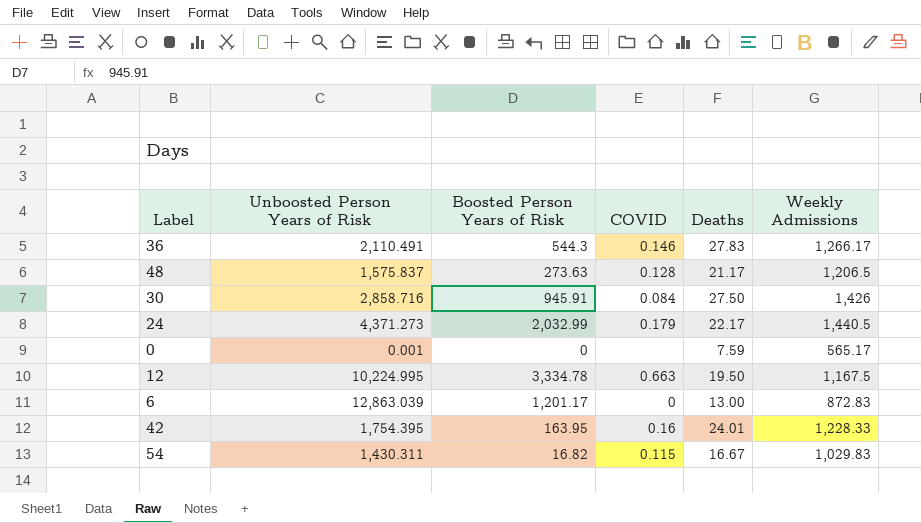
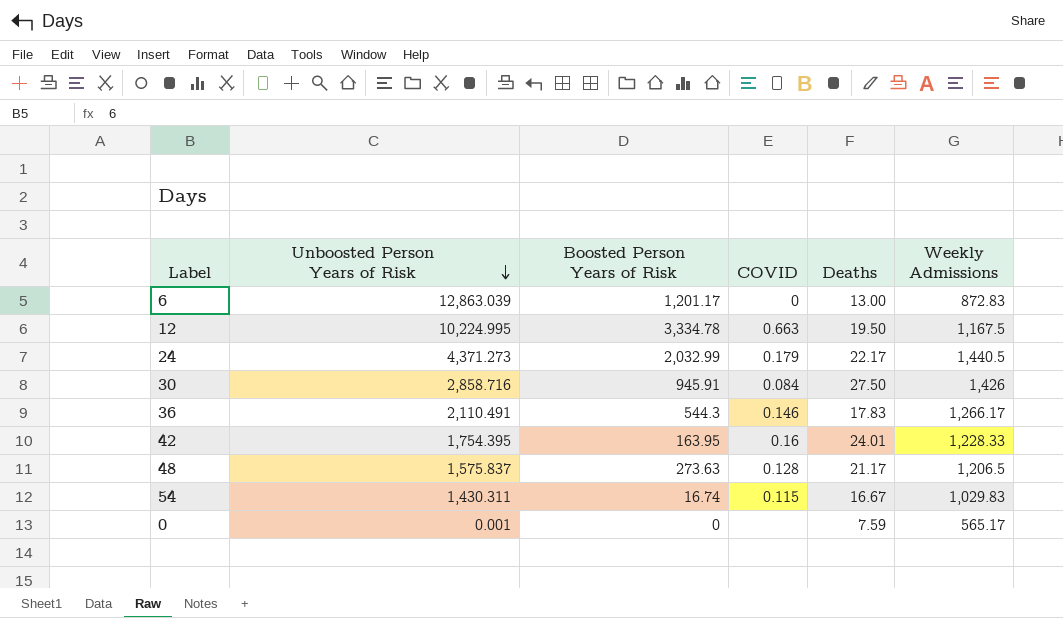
row order: none -> Unboosted Person Years of Risk descending
36 | Deaths: 27.83 -> 17.83
54 | Boosted Person Years of Risk: 16.82 -> 16.74

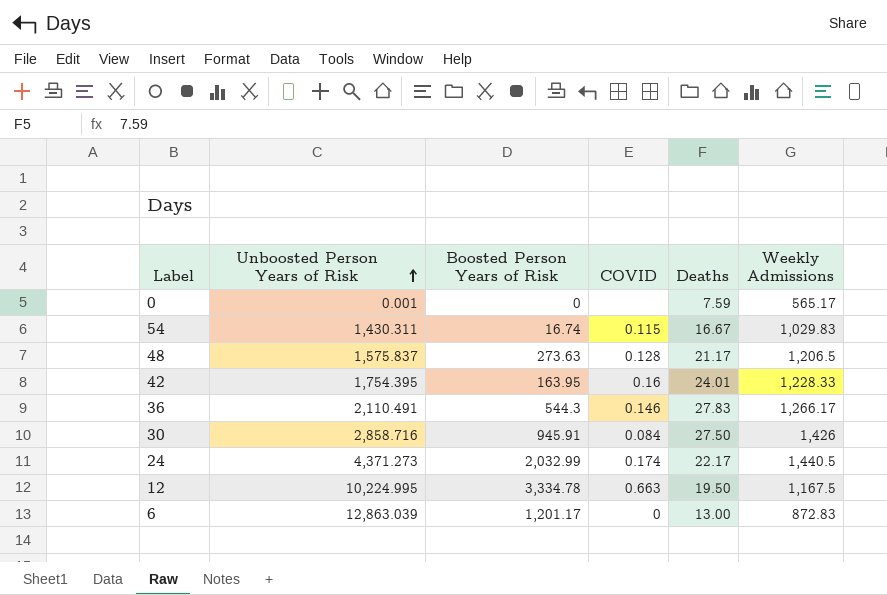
row order: Unboosted Person Years of Risk descending -> Unboosted Person Years of Risk ascending
36 | Deaths: 17.83 -> 27.83
24 | COVID: 0.179 -> 0.174

